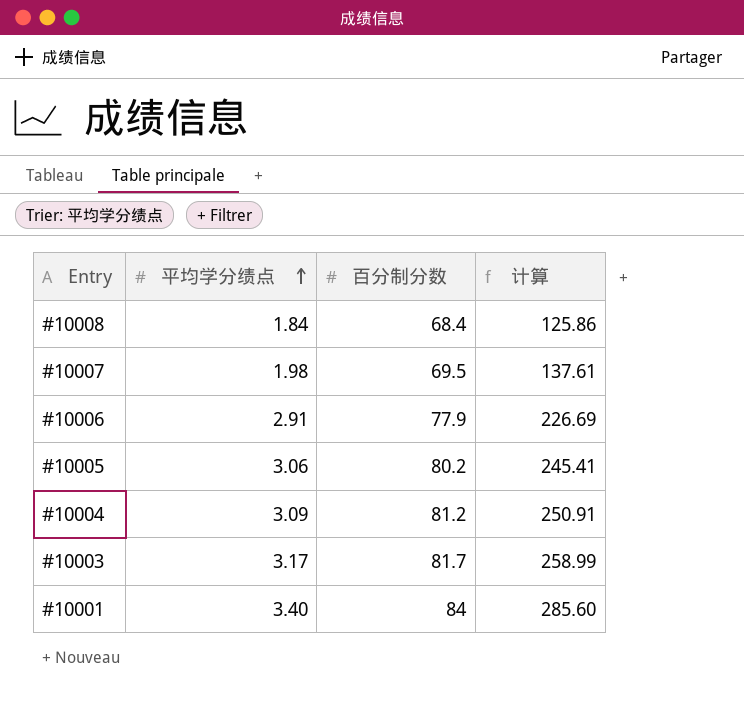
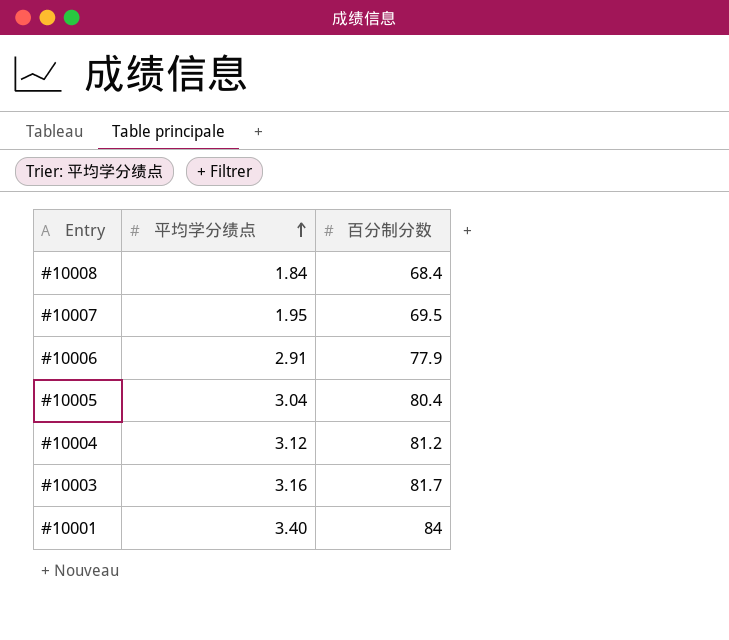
column 计算 | formula: [平均学分绩点] * [百分制分数] -> none
#10007 | 平均学分绩点: 1.98 -> 1.95
#10005 | 平均学分绩点: 3.06 -> 3.04
#10005 | 百分制分数: 80.2 -> 80.4
#10004 | 平均学分绩点: 3.09 -> 3.12
#10003 | 平均学分绩点: 3.17 -> 3.16

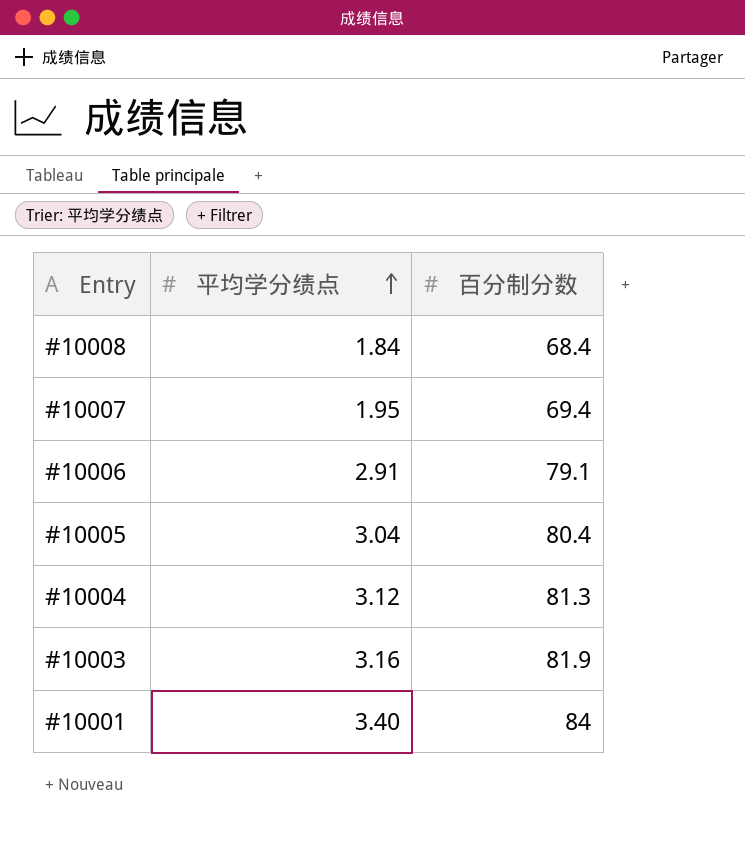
#10007 | 百分制分数: 69.5 -> 69.4
#10006 | 百分制分数: 77.9 -> 79.1
#10004 | 百分制分数: 81.2 -> 81.3
#10003 | 百分制分数: 81.7 -> 81.9

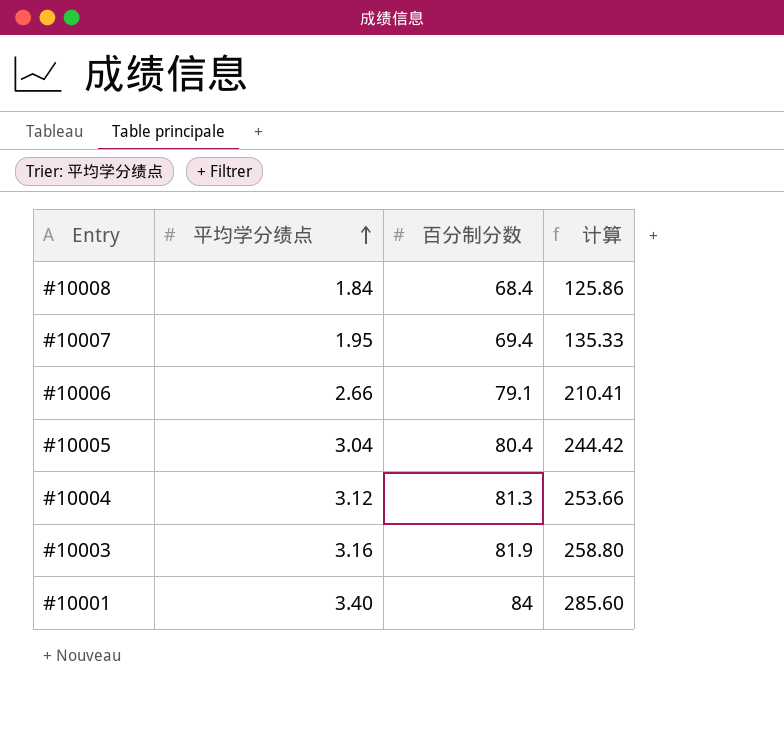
column 计算 | formula: none -> [平均学分绩点] * [百分制分数]
#10006 | 平均学分绩点: 2.91 -> 2.66

